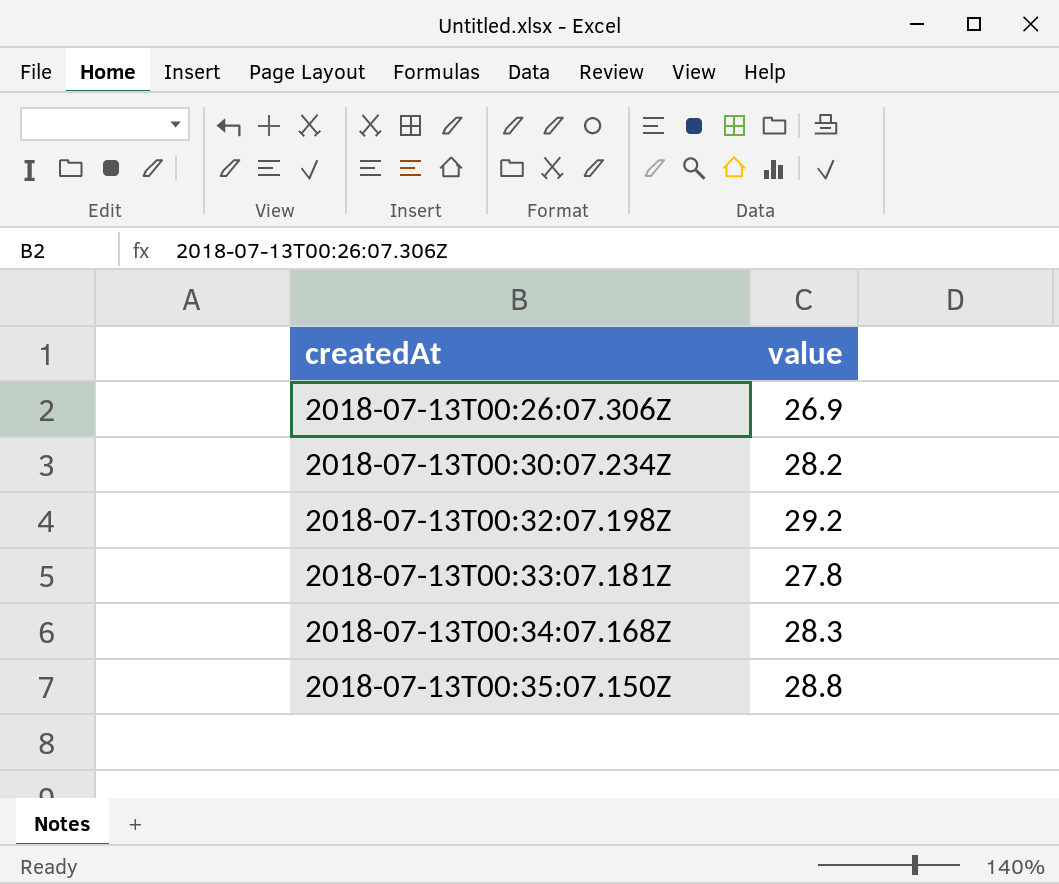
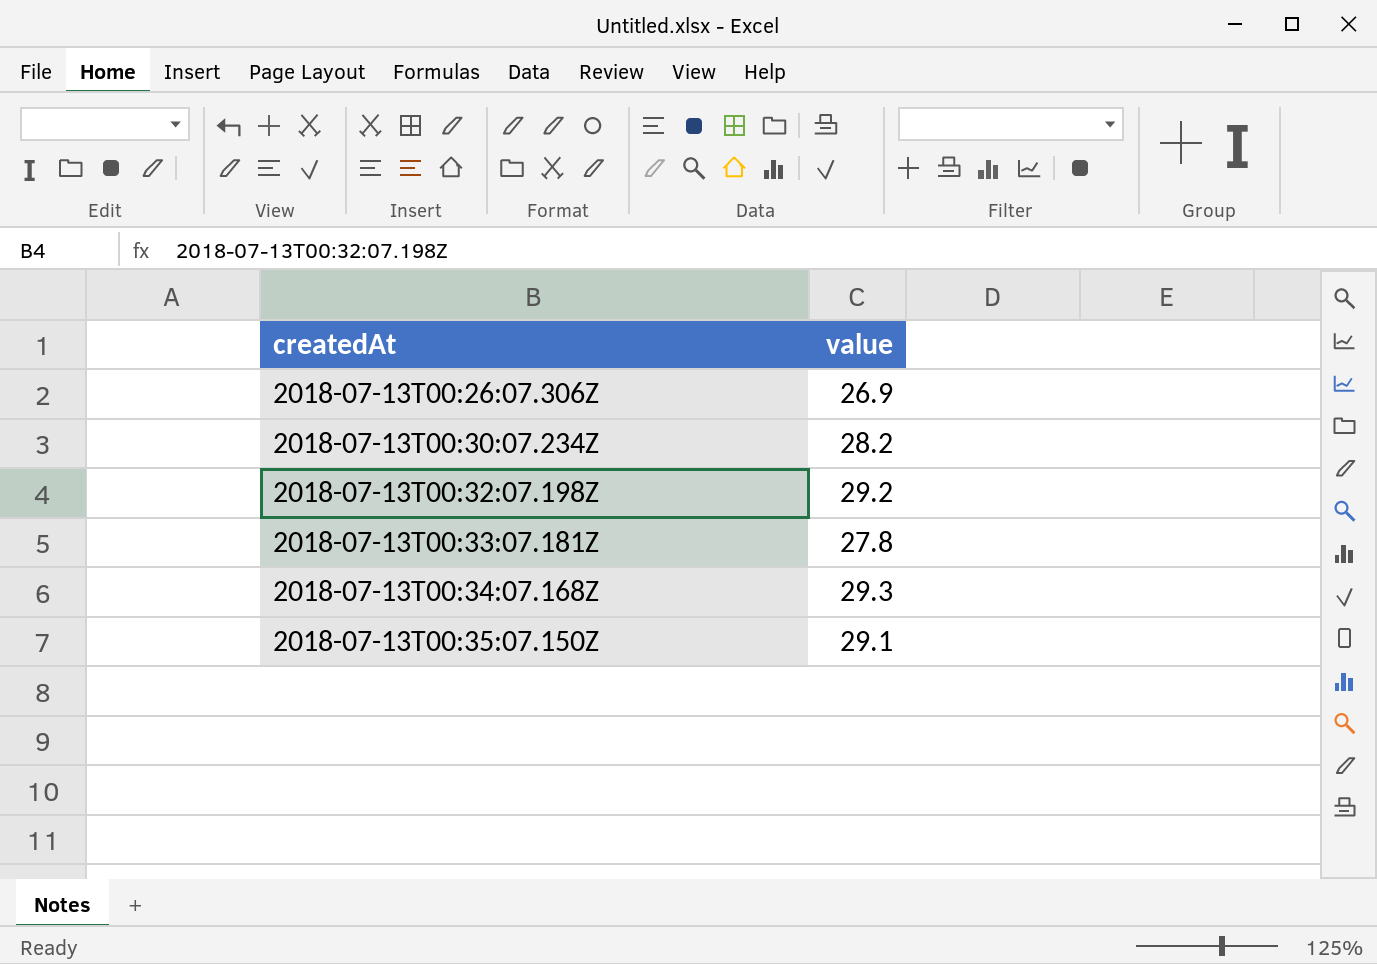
2018-07-13T00:34:07.168Z | value: 28.3 -> 29.3
2018-07-13T00:35:07.150Z | value: 28.8 -> 29.1

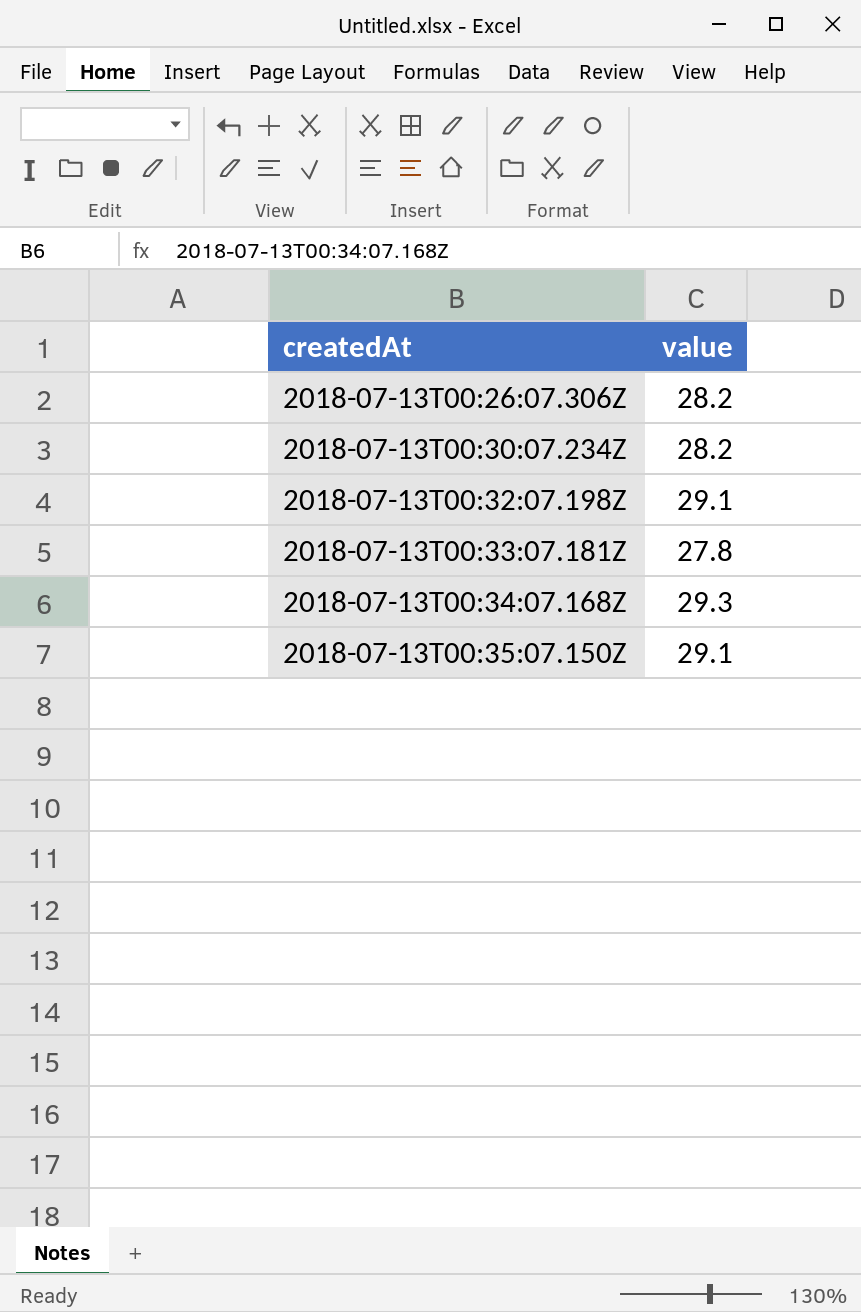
2018-07-13T00:26:07.306Z | value: 26.9 -> 28.2
2018-07-13T00:32:07.198Z | value: 29.2 -> 29.1

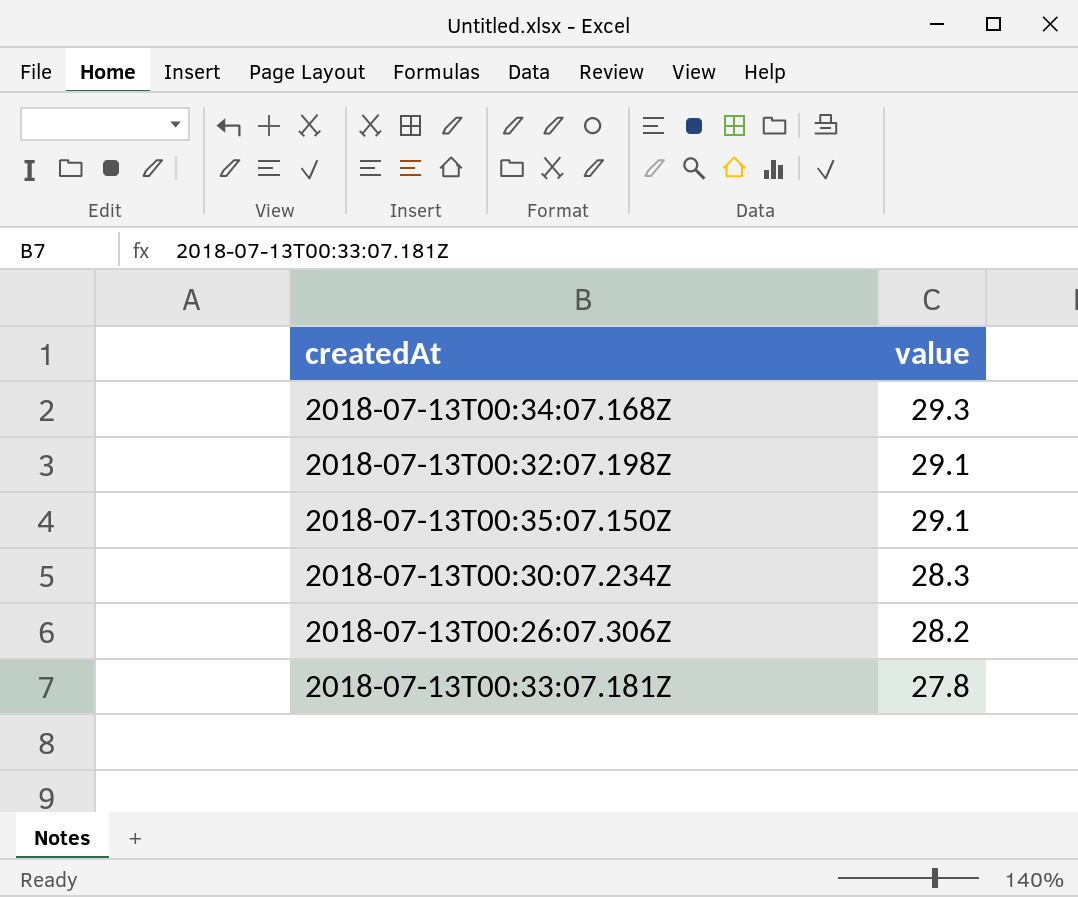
row order: createdAt ascending -> value descending
2018-07-13T00:30:07.234Z | value: 28.2 -> 28.3

